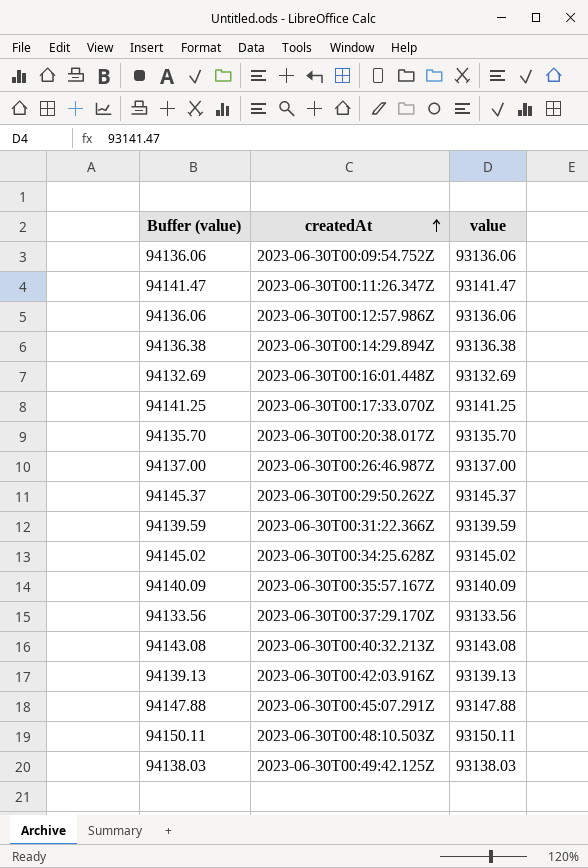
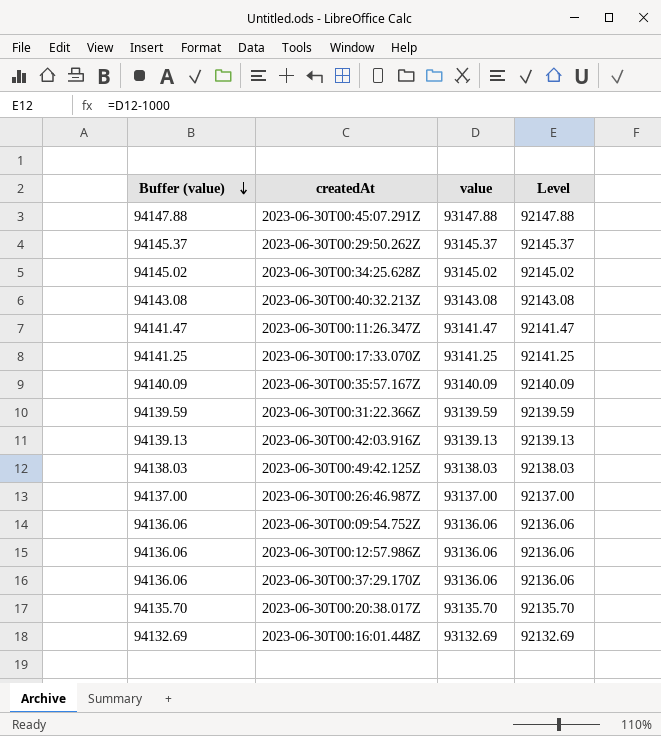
row order: createdAt ascending -> Buffer (value) descending
column Level | formula: none -> [value] - 1000
row 2023-06-30T00:14:29.894Z: 94136.38 | 93136.38 -> none
row 2023-06-30T00:48:10.503Z: 94150.11 | 93150.11 -> none
2023-06-30T00:37:29.170Z | Buffer (value): 94133.56 -> 94136.06
2023-06-30T00:37:29.170Z | value: 93133.56 -> 93136.06

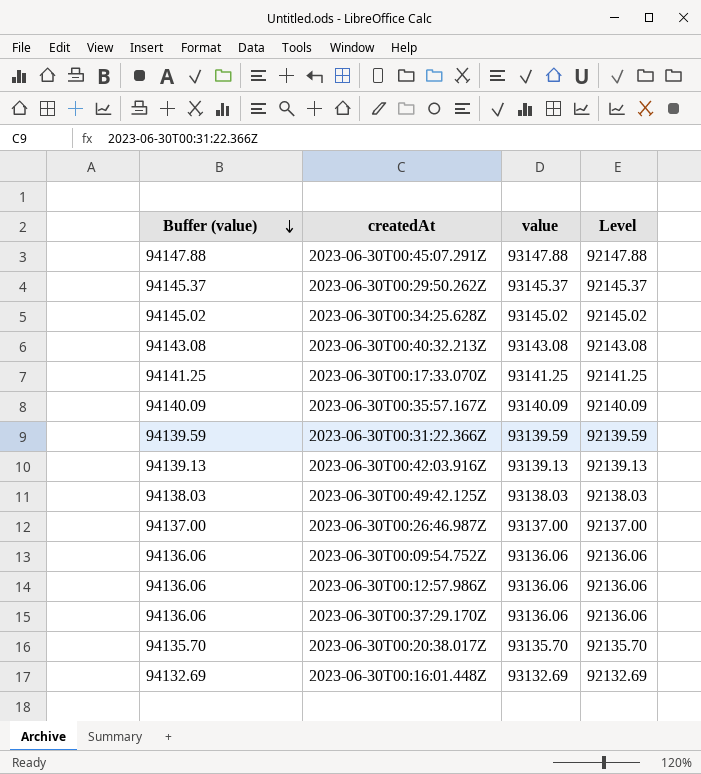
row 2023-06-30T00:11:26.347Z: 94141.47 | 93141.47 | 92141.47 -> none

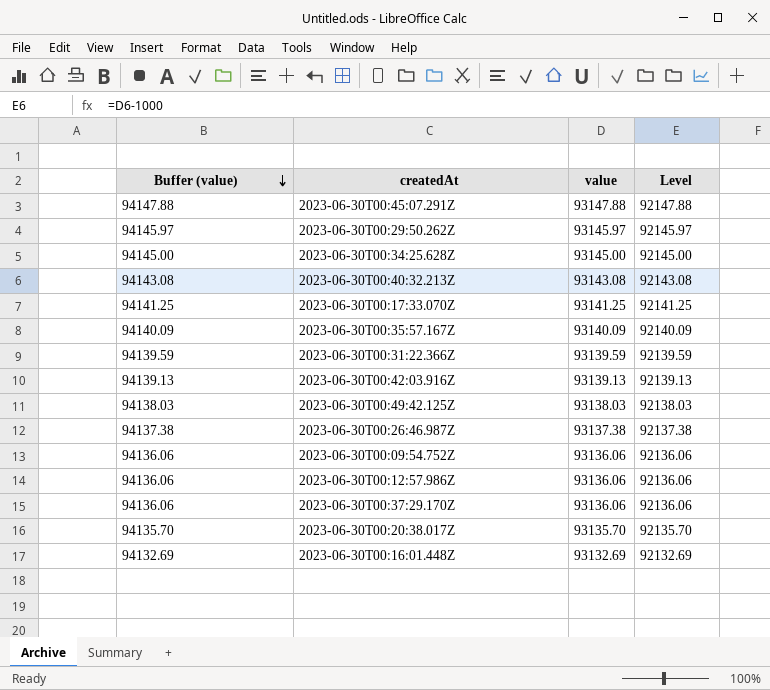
2023-06-30T00:29:50.262Z | Buffer (value): 94145.37 -> 94145.97
2023-06-30T00:29:50.262Z | value: 93145.37 -> 93145.97
2023-06-30T00:29:50.262Z | Level: 92145.37 -> 92145.97
2023-06-30T00:34:25.628Z | Buffer (value): 94145.02 -> 94145.00
2023-06-30T00:34:25.628Z | value: 93145.02 -> 93145.00
2023-06-30T00:34:25.628Z | Level: 92145.02 -> 92145.00
2023-06-30T00:26:46.987Z | Buffer (value): 94137.00 -> 94137.38
2023-06-30T00:26:46.987Z | value: 93137.00 -> 93137.38
2023-06-30T00:26:46.987Z | Level: 92137.00 -> 92137.38

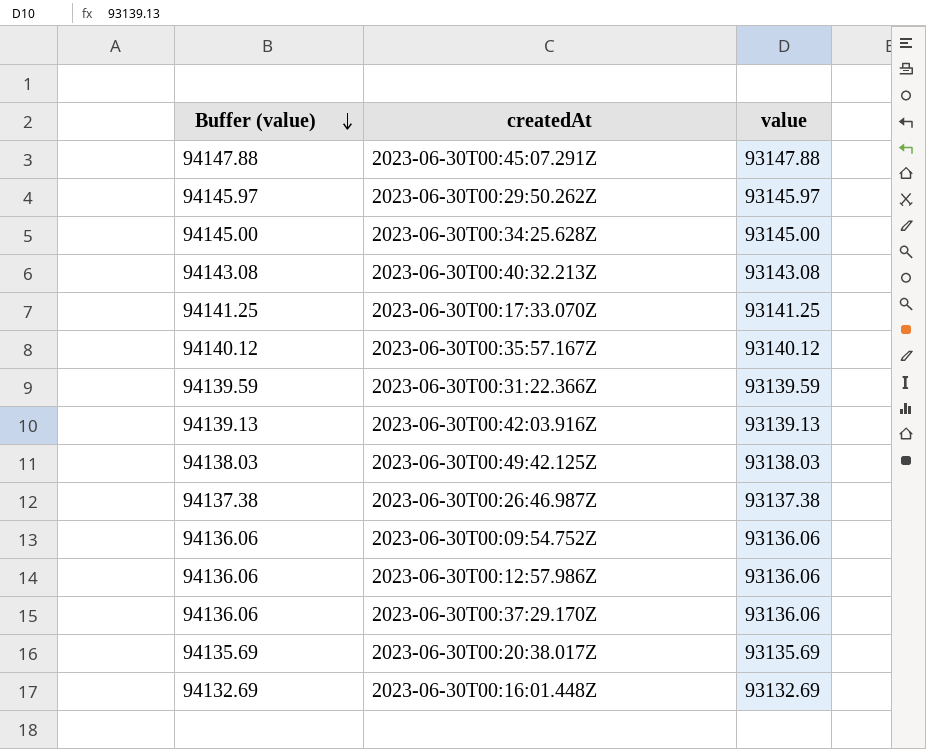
column Level | formula: [value] - 1000 -> none
2023-06-30T00:35:57.167Z | Buffer (value): 94140.09 -> 94140.12
2023-06-30T00:35:57.167Z | value: 93140.09 -> 93140.12
2023-06-30T00:20:38.017Z | Buffer (value): 94135.70 -> 94135.69
2023-06-30T00:20:38.017Z | value: 93135.70 -> 93135.69

